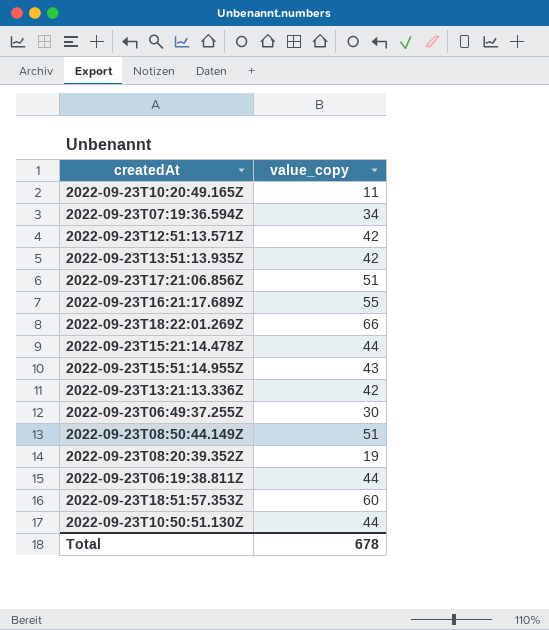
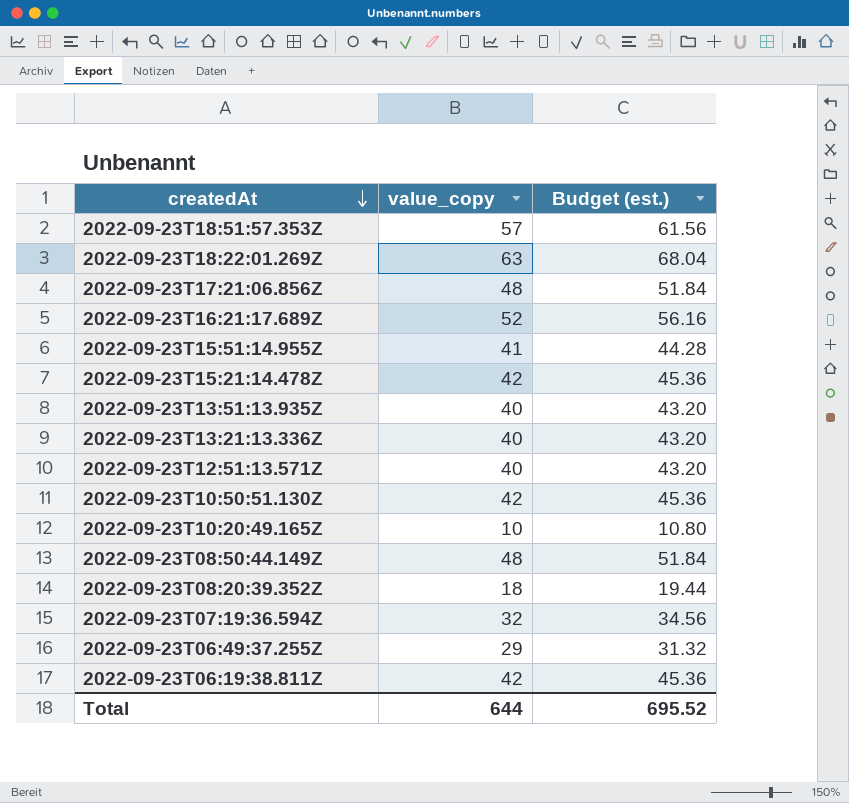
row order: none -> createdAt descending
column Budget (est.) | formula: none -> [value_copy] * 1.08
2022-09-23T18:51:57.353Z | value_copy: 60 -> 57
2022-09-23T18:22:01.269Z | value_copy: 66 -> 63
2022-09-23T17:21:06.856Z | value_copy: 51 -> 48
2022-09-23T16:21:17.689Z | value_copy: 55 -> 52
2022-09-23T15:51:14.955Z | value_copy: 43 -> 41
2022-09-23T15:21:14.478Z | value_copy: 44 -> 42
2022-09-23T13:51:13.935Z | value_copy: 42 -> 40
2022-09-23T13:21:13.336Z | value_copy: 42 -> 40
2022-09-23T12:51:13.571Z | value_copy: 42 -> 40
2022-09-23T10:50:51.130Z | value_copy: 44 -> 42
2022-09-23T10:20:49.165Z | value_copy: 11 -> 10
2022-09-23T08:50:44.149Z | value_copy: 51 -> 48
2022-09-23T08:20:39.352Z | value_copy: 19 -> 18
2022-09-23T07:19:36.594Z | value_copy: 34 -> 32
2022-09-23T06:49:37.255Z | value_copy: 30 -> 29
2022-09-23T06:19:38.811Z | value_copy: 44 -> 42
Total | value_copy: 678 -> 644

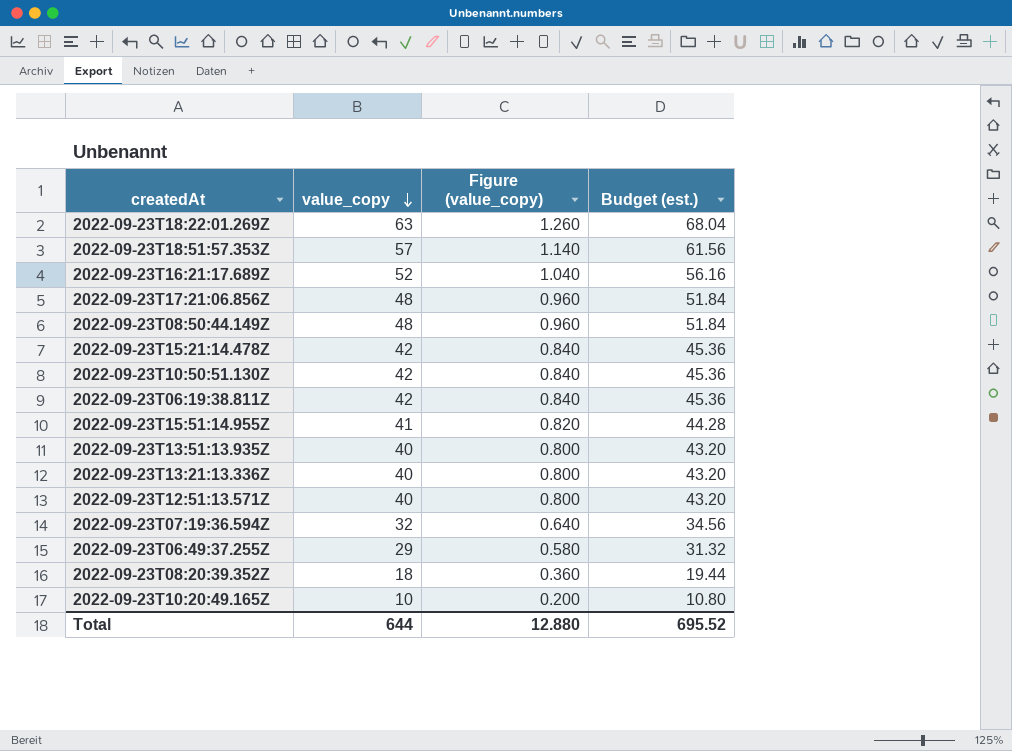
row order: createdAt descending -> value_copy descending
column Figure (value_copy) | formula: none -> [value_copy] * 0.02

